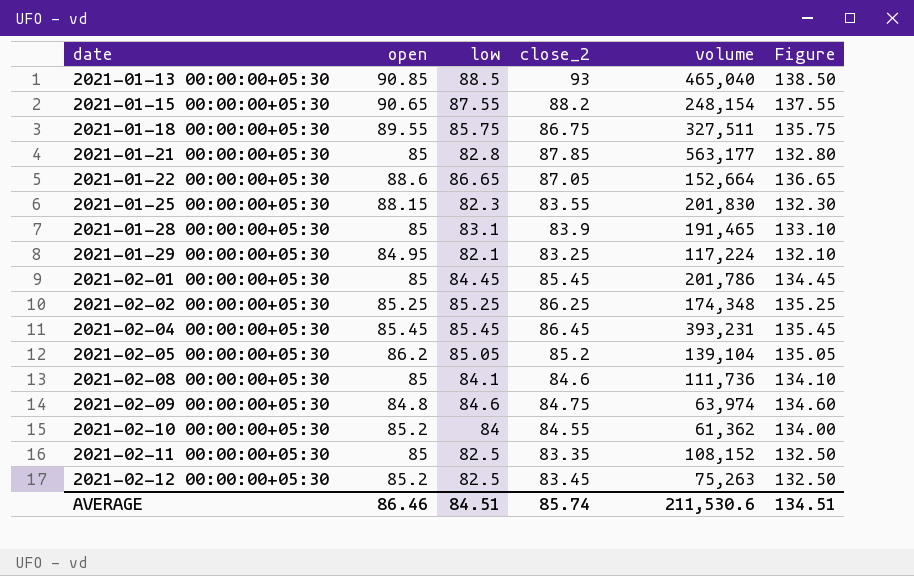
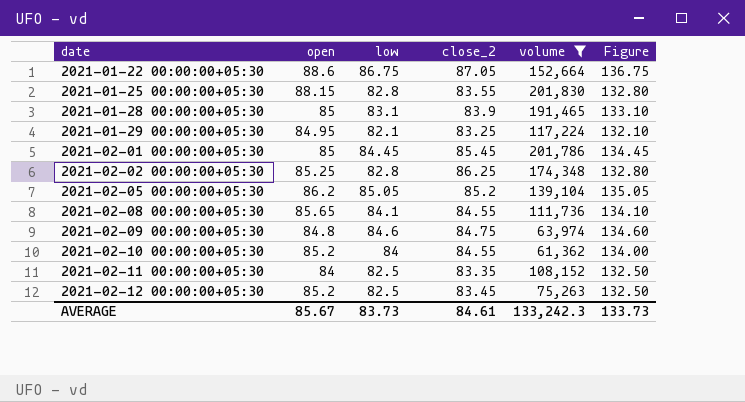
filter: none -> volume <= 201,830
2021-01-22 00:00:00+05:30 | low: 86.65 -> 86.75
2021-01-22 00:00:00+05:30 | Figure: 136.65 -> 136.75
2021-01-25 00:00:00+05:30 | low: 82.3 -> 82.8
2021-01-25 00:00:00+05:30 | Figure: 132.30 -> 132.80
2021-02-02 00:00:00+05:30 | low: 85.25 -> 82.8
2021-02-02 00:00:00+05:30 | Figure: 135.25 -> 132.80
2021-02-08 00:00:00+05:30 | open: 85 -> 85.65
2021-02-08 00:00:00+05:30 | close_2: 84.6 -> 84.55
2021-02-11 00:00:00+05:30 | open: 85 -> 84
AVERAGE | open: 86.46 -> 85.67
AVERAGE | low: 84.51 -> 83.73
AVERAGE | close_2: 85.74 -> 84.61
AVERAGE | volume: 211,530.6 -> 133,242.3
AVERAGE | Figure: 134.51 -> 133.73

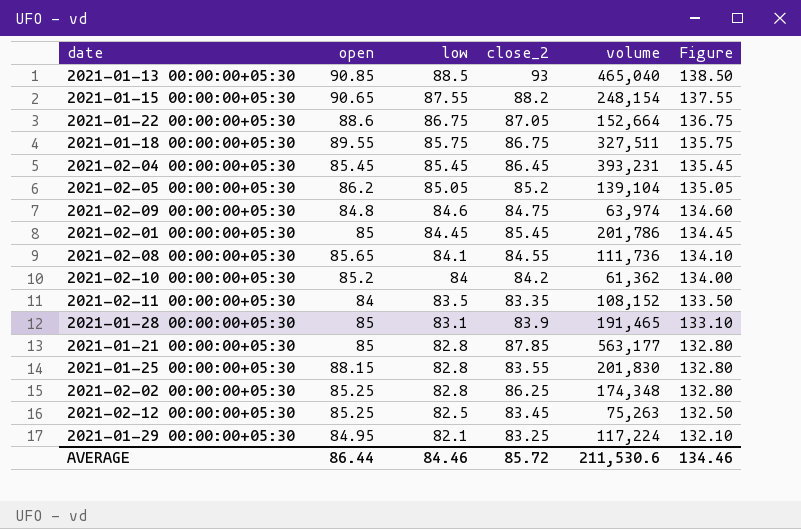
filter: volume <= 201,830 -> none
row order: date ascending -> low descending
2021-02-10 00:00:00+05:30 | close_2: 84.55 -> 84.2
2021-02-11 00:00:00+05:30 | low: 82.5 -> 83.5
2021-02-11 00:00:00+05:30 | Figure: 132.50 -> 133.50
2021-02-12 00:00:00+05:30 | open: 85.2 -> 85.25
AVERAGE | open: 85.67 -> 86.44
AVERAGE | low: 83.73 -> 84.46
AVERAGE | close_2: 84.61 -> 85.72
AVERAGE | volume: 133,242.3 -> 211,530.6
AVERAGE | Figure: 133.73 -> 134.46

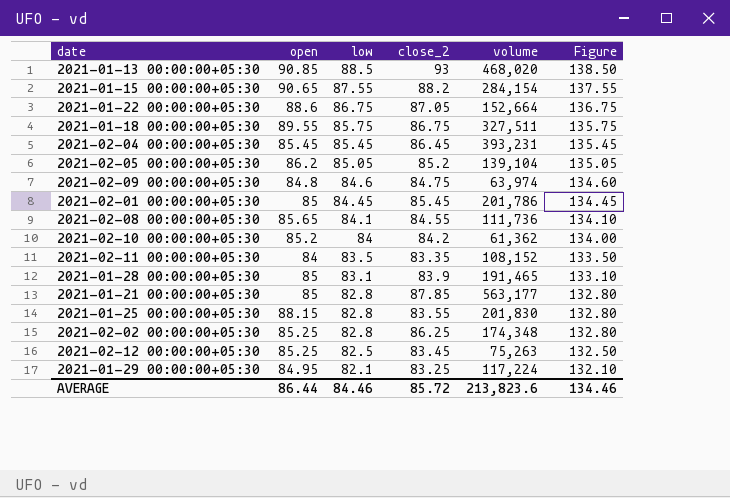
2021-01-13 00:00:00+05:30 | volume: 465,040 -> 468,020
2021-01-15 00:00:00+05:30 | volume: 248,154 -> 284,154
AVERAGE | volume: 211,530.6 -> 213,823.6

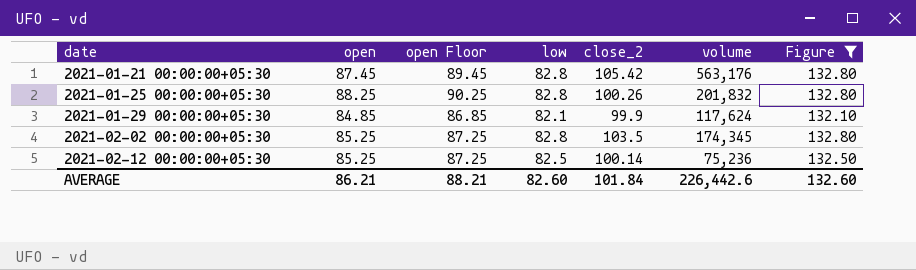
filter: none -> Figure <= 132.80
row order: low descending -> date ascending
column open Floor | formula: none -> [open] + 2
2021-01-21 00:00:00+05:30 | open: 85 -> 87.45
2021-01-21 00:00:00+05:30 | close_2: 87.85 -> 105.42
2021-01-21 00:00:00+05:30 | volume: 563,177 -> 563,176
2021-01-25 00:00:00+05:30 | open: 88.15 -> 88.25
2021-01-25 00:00:00+05:30 | close_2: 83.55 -> 100.26
2021-01-25 00:00:00+05:30 | volume: 201,830 -> 201,832
2021-01-29 00:00:00+05:30 | open: 84.95 -> 84.85
2021-01-29 00:00:00+05:30 | close_2: 83.25 -> 99.9
2021-01-29 00:00:00+05:30 | volume: 117,224 -> 117,624
2021-02-02 00:00:00+05:30 | close_2: 86.25 -> 103.5
2021-02-02 00:00:00+05:30 | volume: 174,348 -> 174,345
2021-02-12 00:00:00+05:30 | close_2: 83.45 -> 100.14
2021-02-12 00:00:00+05:30 | volume: 75,263 -> 75,236
AVERAGE | open: 86.44 -> 86.21
AVERAGE | low: 84.46 -> 82.60
AVERAGE | close_2: 85.72 -> 101.84
AVERAGE | volume: 213,823.6 -> 226,442.6
AVERAGE | Figure: 134.46 -> 132.60

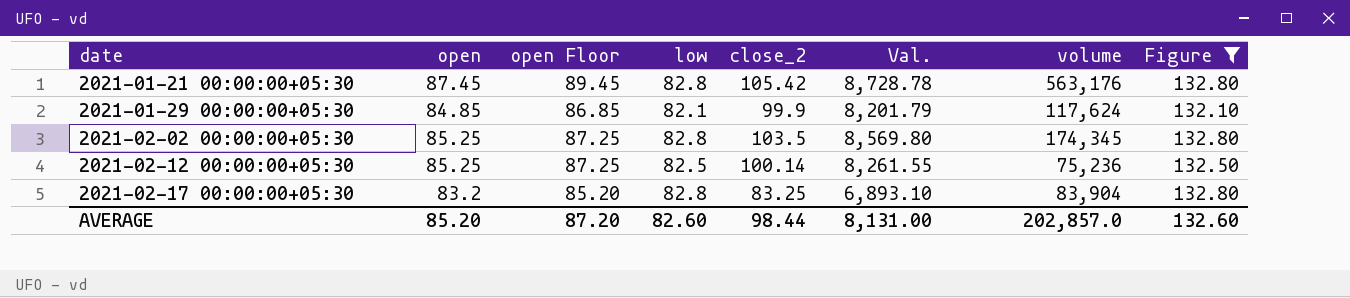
column Val. | formula: none -> [low] * [close_2]
row 2021-01-25 00:00:00+05:30: 88.25 | 90.25 | 82.8 | 100.26 | 201,832 | 132.80 -> none
row 2021-02-17 00:00:00+05:30: none -> 83.2 | 85.20 | 82.8 | 83.25 | 6,893.10 | 83,904 | 132.80
AVERAGE | open: 86.21 -> 85.20
AVERAGE | open Floor: 88.21 -> 87.20
AVERAGE | close_2: 101.84 -> 98.44
AVERAGE | volume: 226,442.6 -> 202,857.0

